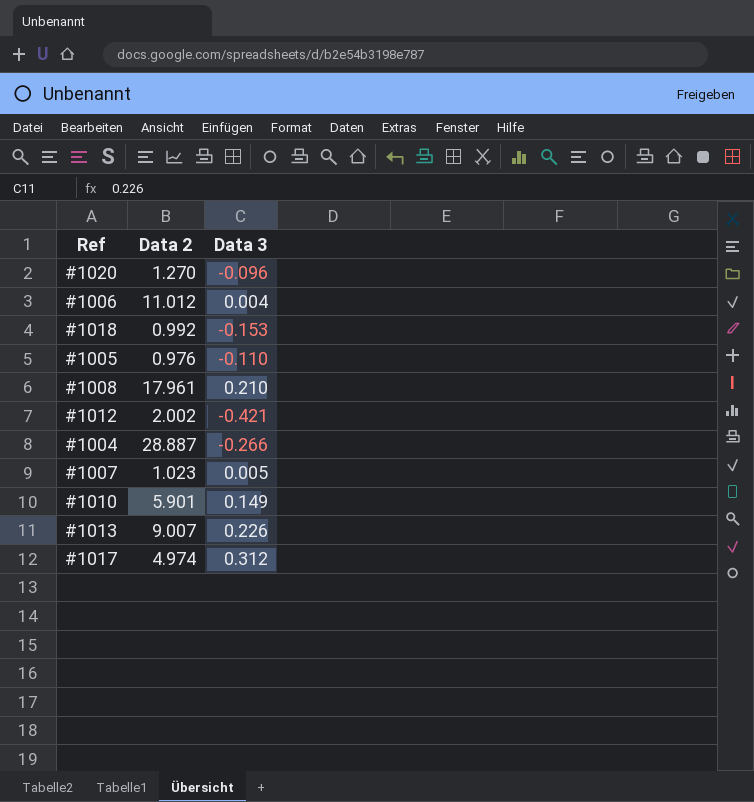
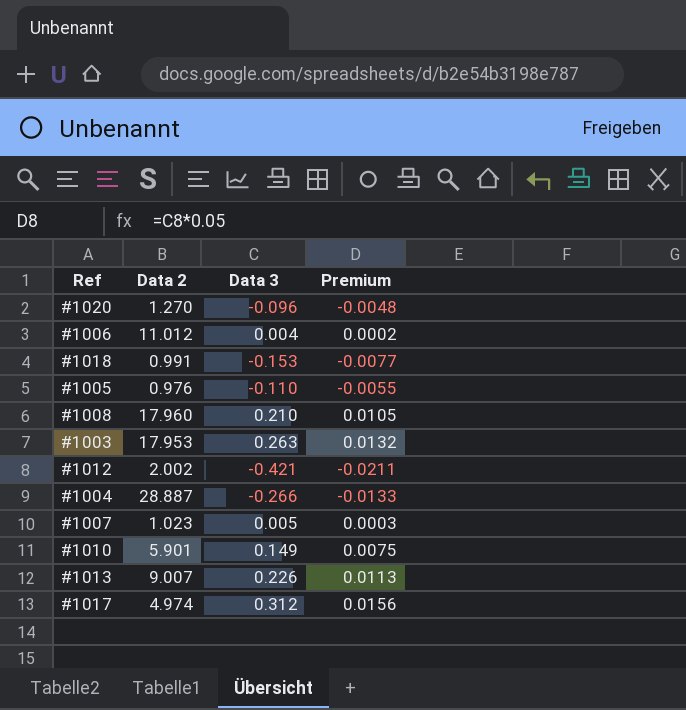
column Premium | formula: none -> [Data 3] * 0.05
#1018 | Data 2: 0.992 -> 0.991
#1008 | Data 2: 17.961 -> 17.960
row #1003: none -> 17.953 | 0.263 | 0.0132

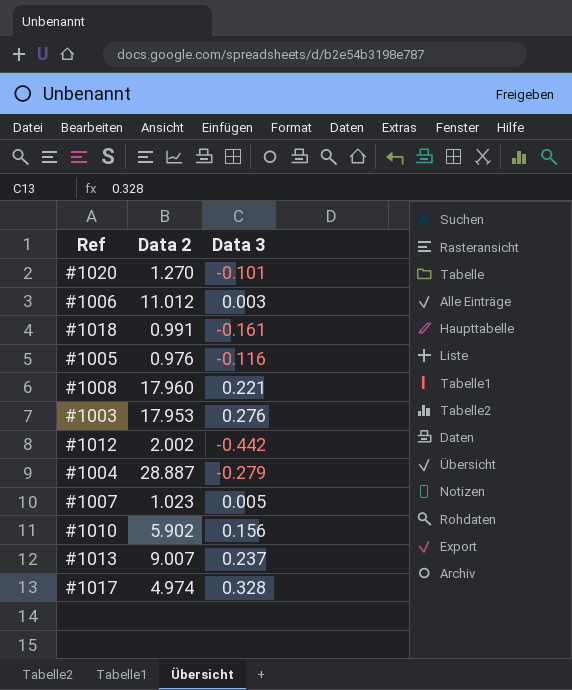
column Premium | formula: [Data 3] * 0.05 -> none
#1020 | Data 3: -0.096 -> -0.101
#1006 | Data 3: 0.004 -> 0.003
#1018 | Data 3: -0.153 -> -0.161
#1005 | Data 3: -0.110 -> -0.116
#1008 | Data 3: 0.210 -> 0.221
#1003 | Data 3: 0.263 -> 0.276
#1012 | Data 3: -0.421 -> -0.442
#1004 | Data 3: -0.266 -> -0.279
#1010 | Data 2: 5.901 -> 5.902
#1010 | Data 3: 0.149 -> 0.156
#1013 | Data 3: 0.226 -> 0.237
#1017 | Data 3: 0.312 -> 0.328

